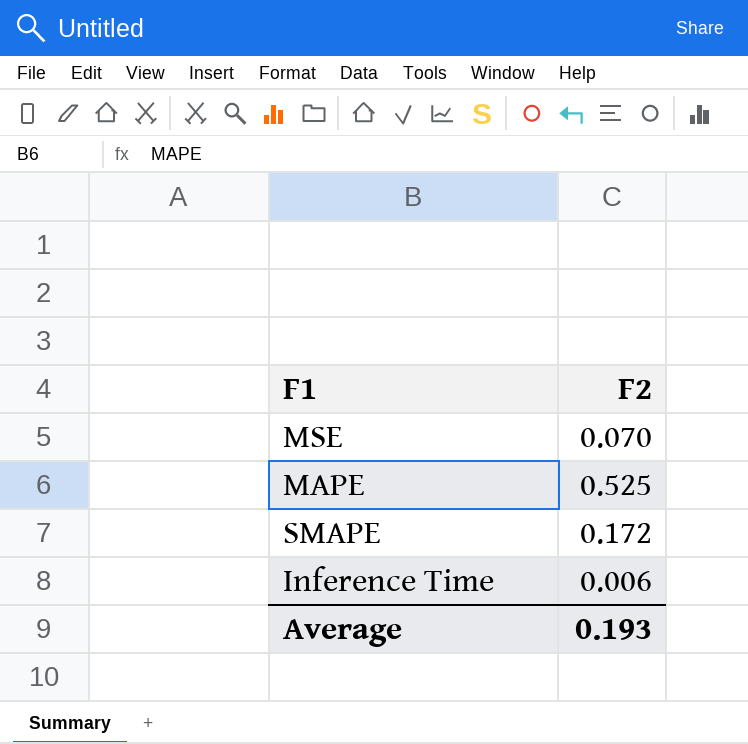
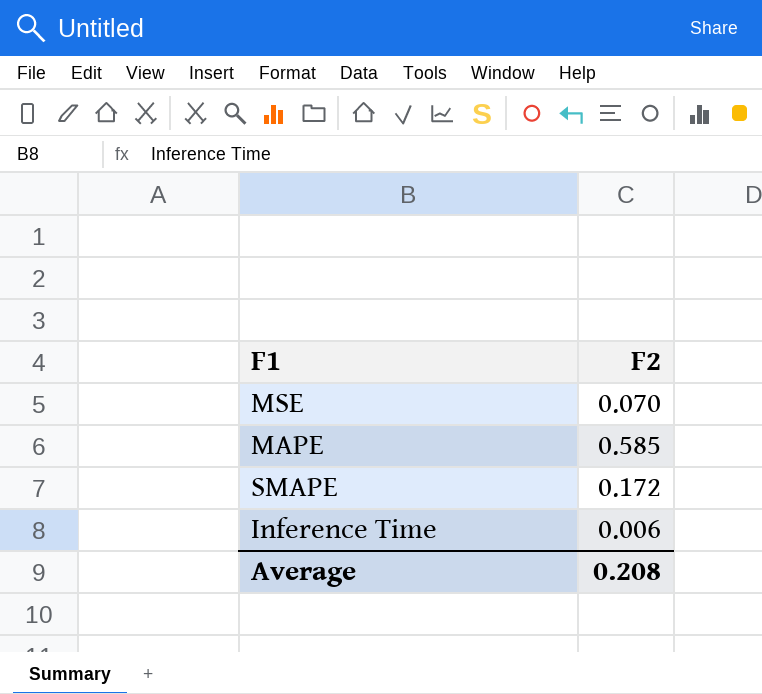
MAPE | F2: 0.525 -> 0.585
Average | F2: 0.193 -> 0.208

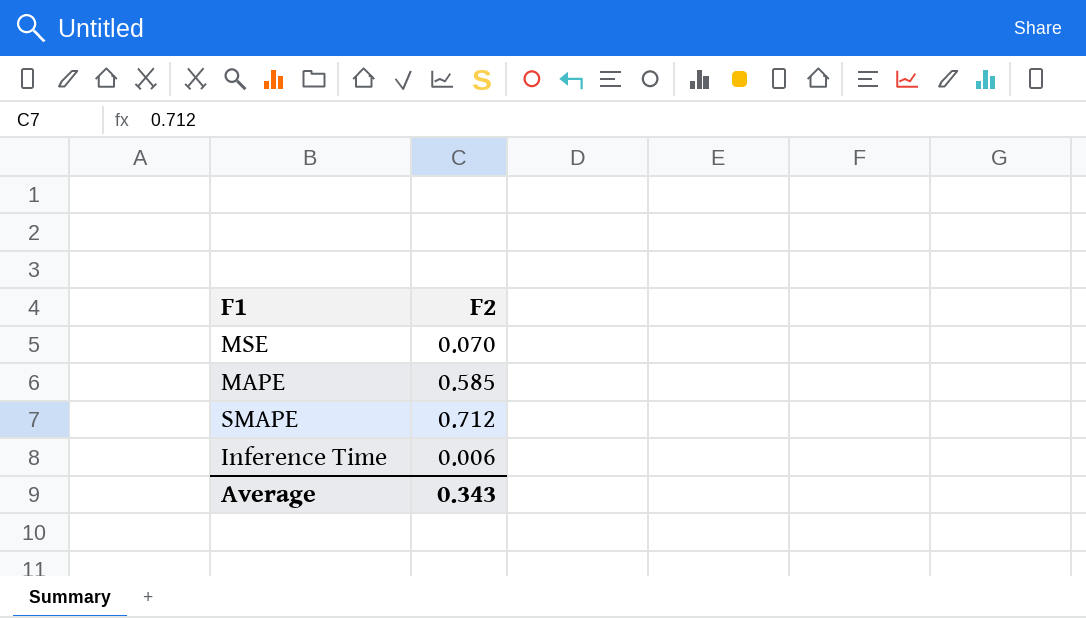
SMAPE | F2: 0.172 -> 0.712
Average | F2: 0.208 -> 0.343

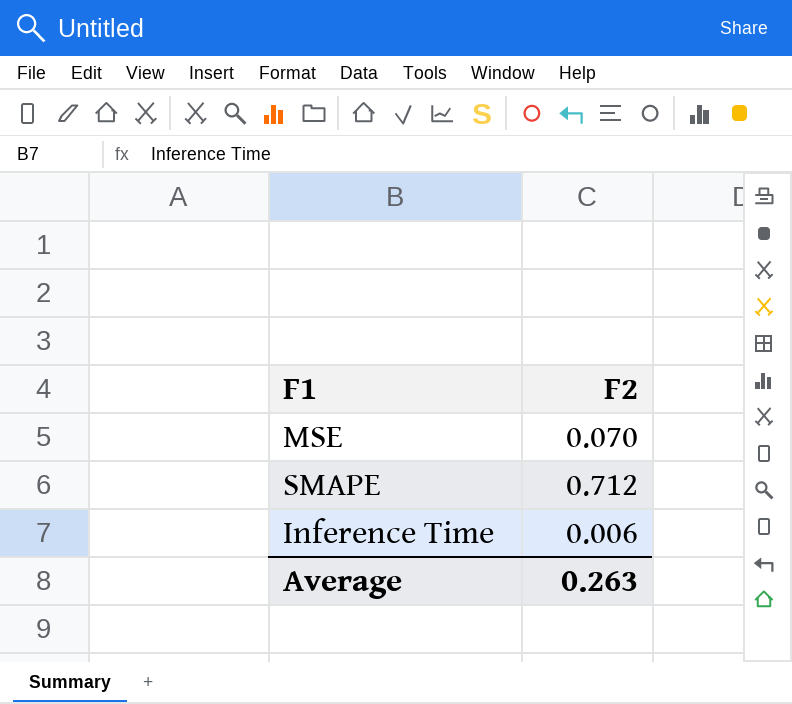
row MAPE: 0.585 -> none
Average | F2: 0.343 -> 0.263

